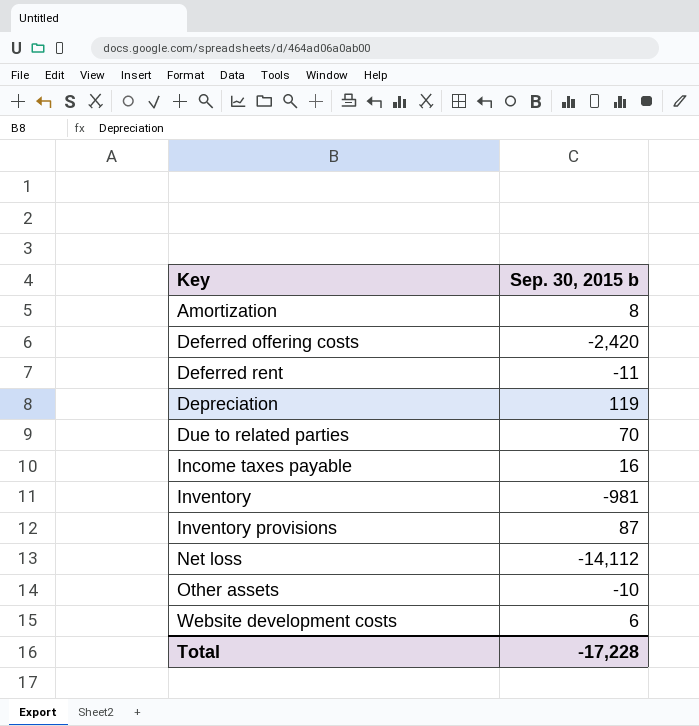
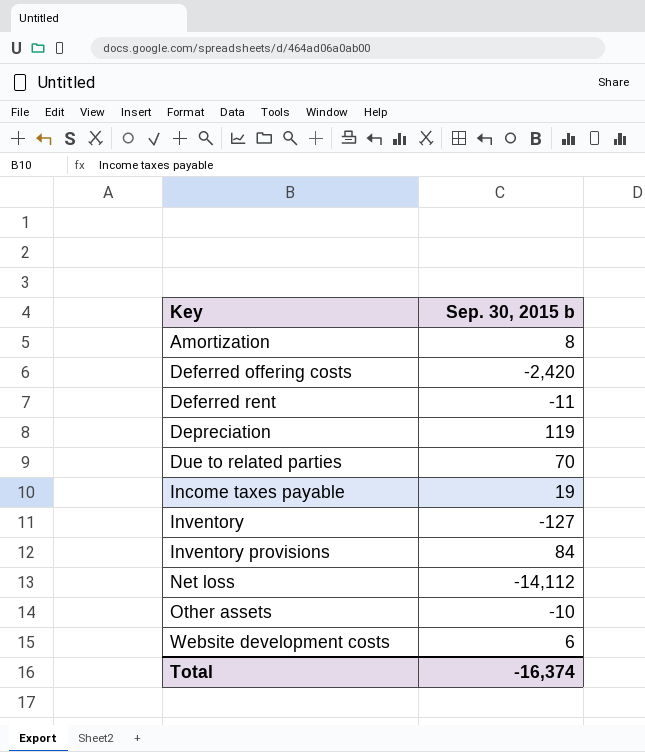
Income taxes payable | Sep. 30, 2015 b: 16 -> 19
Inventory | Sep. 30, 2015 b: -981 -> -127
Inventory provisions | Sep. 30, 2015 b: 87 -> 84
Total | Sep. 30, 2015 b: -17,228 -> -16,374

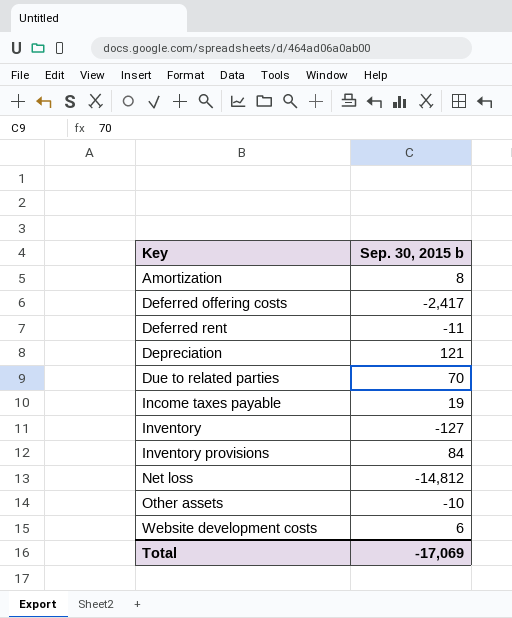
Deferred offering costs | Sep. 30, 2015 b: -2,420 -> -2,417
Depreciation | Sep. 30, 2015 b: 119 -> 121
Net loss | Sep. 30, 2015 b: -14,112 -> -14,812
Total | Sep. 30, 2015 b: -16,374 -> -17,069

